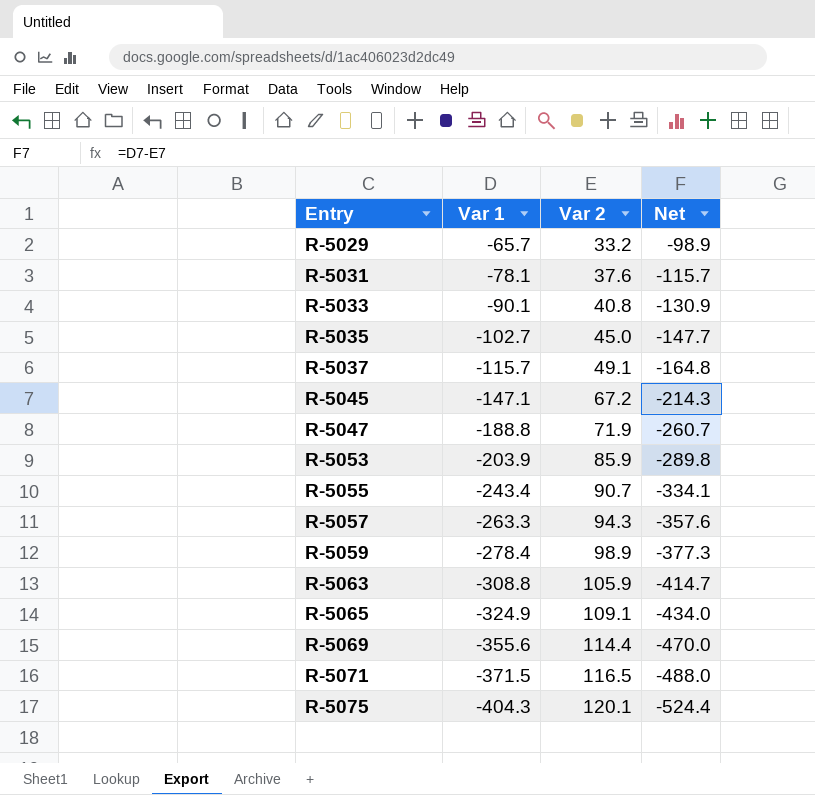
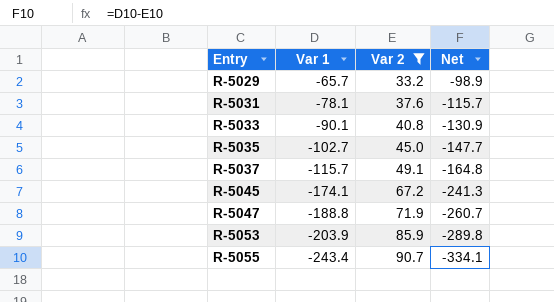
filter: none -> Var 2 <= 90.7
R-5045 | Var 1: -147.1 -> -174.1
R-5045 | Net: -214.3 -> -241.3

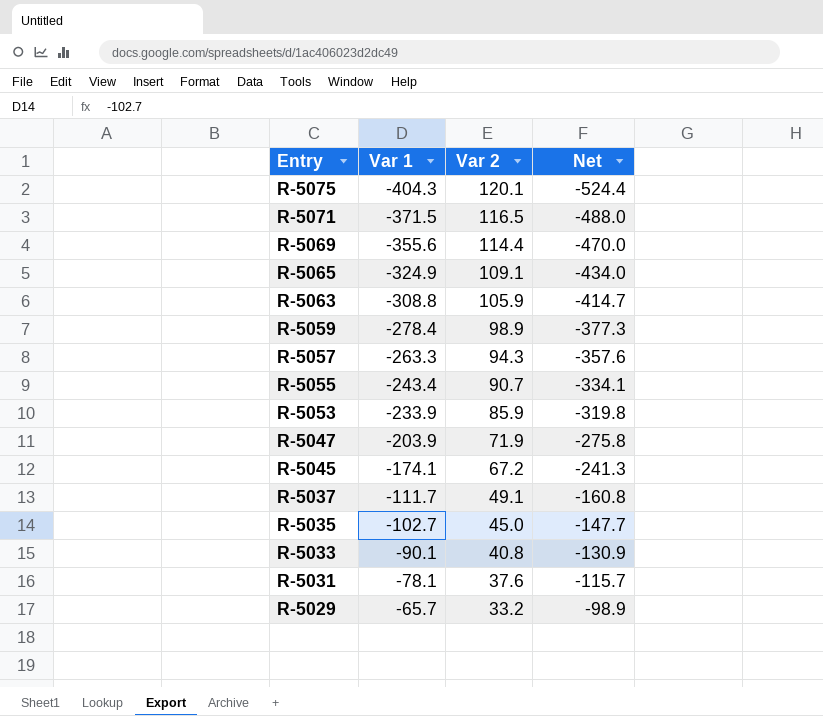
filter: Var 2 <= 90.7 -> none
row order: Entry ascending -> Entry descending
R-5053 | Var 1: -203.9 -> -233.9
R-5053 | Net: -289.8 -> -319.8
R-5047 | Var 1: -188.8 -> -203.9
R-5047 | Net: -260.7 -> -275.8
R-5037 | Var 1: -115.7 -> -111.7
R-5037 | Net: -164.8 -> -160.8

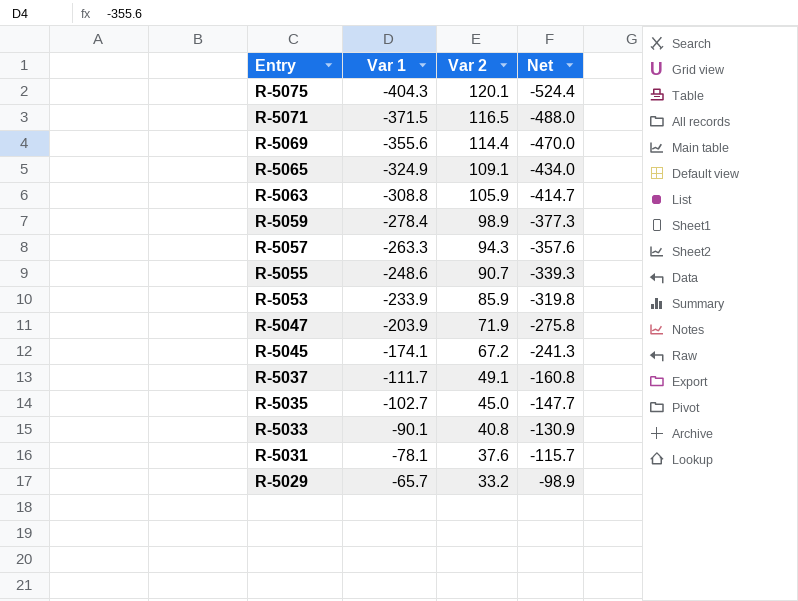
R-5055 | Var 1: -243.4 -> -248.6
R-5055 | Net: -334.1 -> -339.3

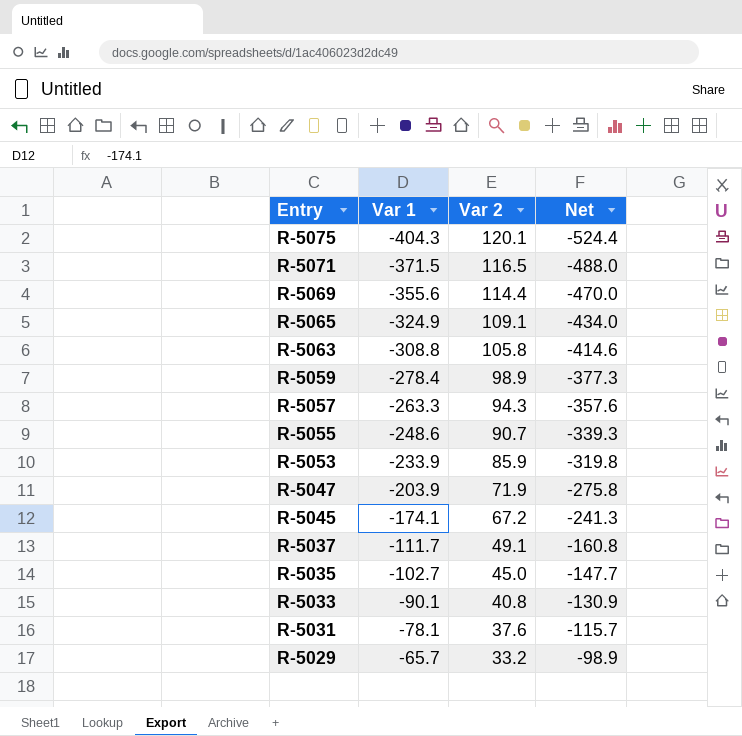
R-5063 | Var 2: 105.9 -> 105.8
R-5063 | Net: -414.7 -> -414.6

